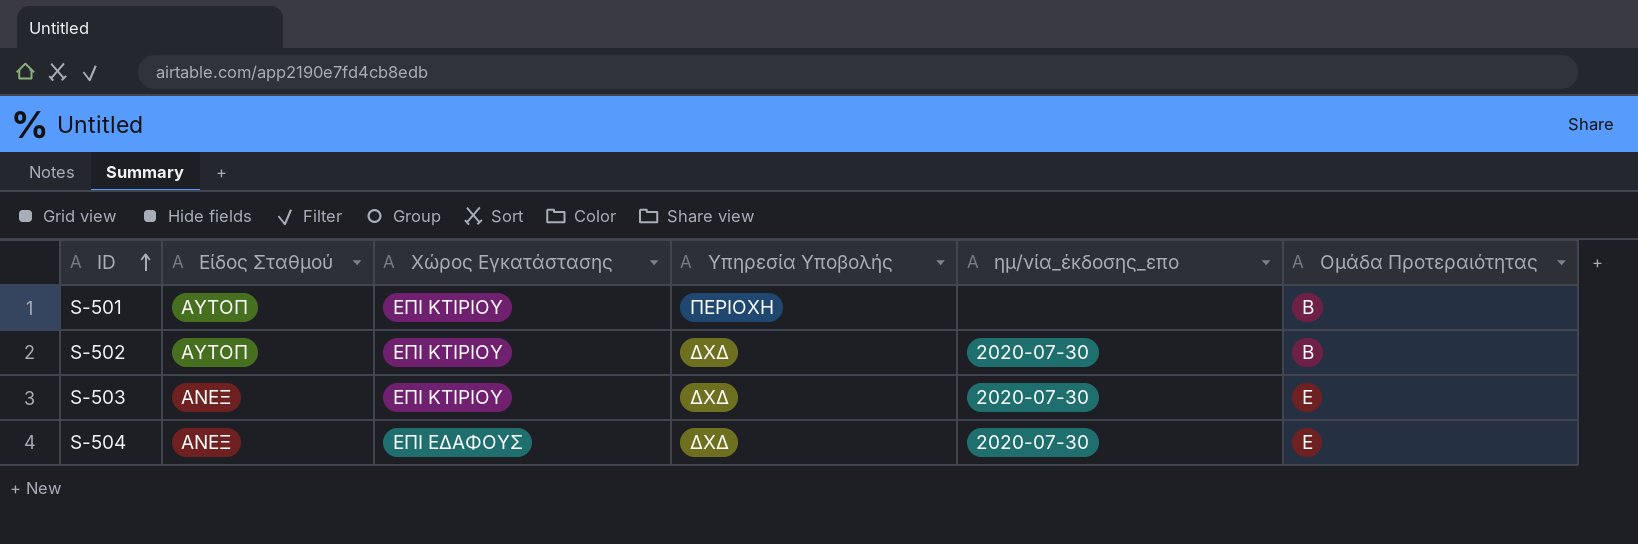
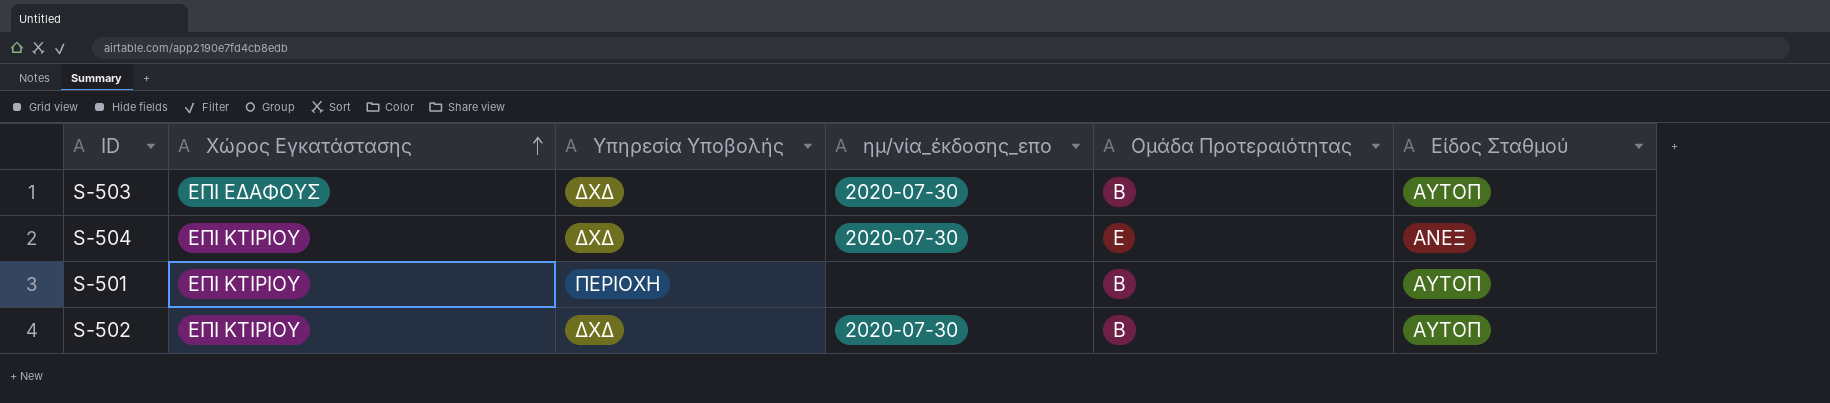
row order: ID ascending -> Χώρος Εγκατάστασης ascending
column Είδος Σταθμού | position: 2 -> 6
S-503 | Χώρος Εγκατάστασης: ΕΠΙ ΚΤΙΡΙΟΥ -> ΕΠΙ ΕΔΑΦΟΥΣ
S-503 | Ομάδα Προτεραιότητας: Ε -> Β
S-503 | Είδος Σταθμού: ΑΝΕΞ -> ΑΥΤΟΠ
S-504 | Χώρος Εγκατάστασης: ΕΠΙ ΕΔΑΦΟΥΣ -> ΕΠΙ ΚΤΙΡΙΟΥ

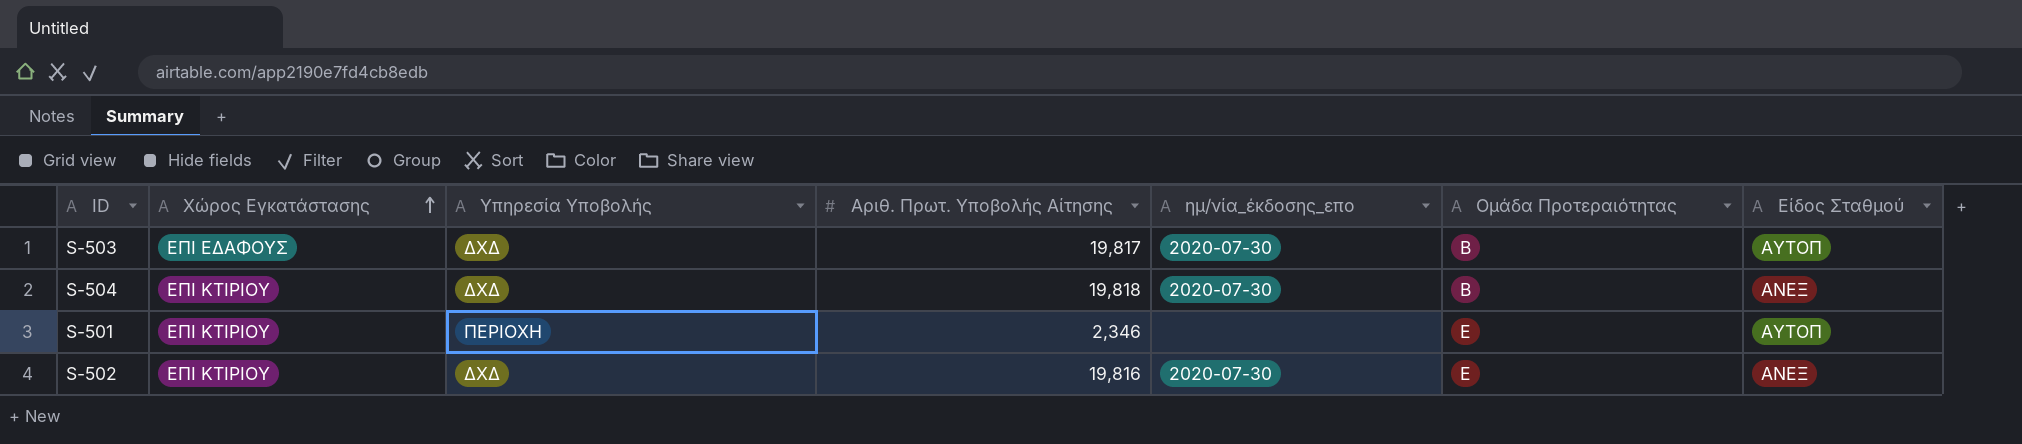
column Αριθ. Πρωτ. Υποβολής Αίτησης | position: none -> 4
S-504 | Ομάδα Προτεραιότητας: Ε -> Β
S-501 | Ομάδα Προτεραιότητας: Β -> Ε
S-502 | Ομάδα Προτεραιότητας: Β -> Ε
S-502 | Είδος Σταθμού: ΑΥΤΟΠ -> ΑΝΕΞ

